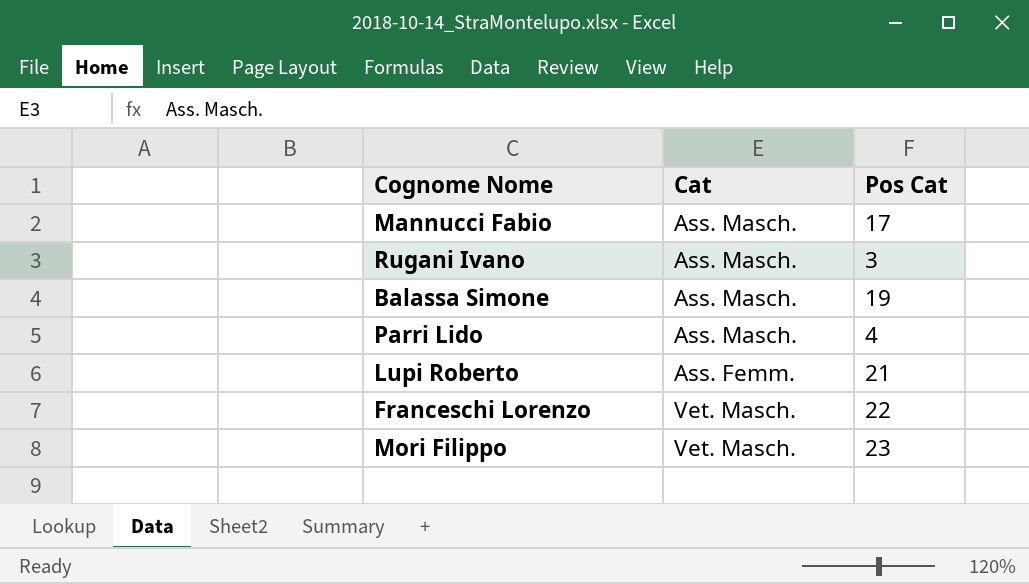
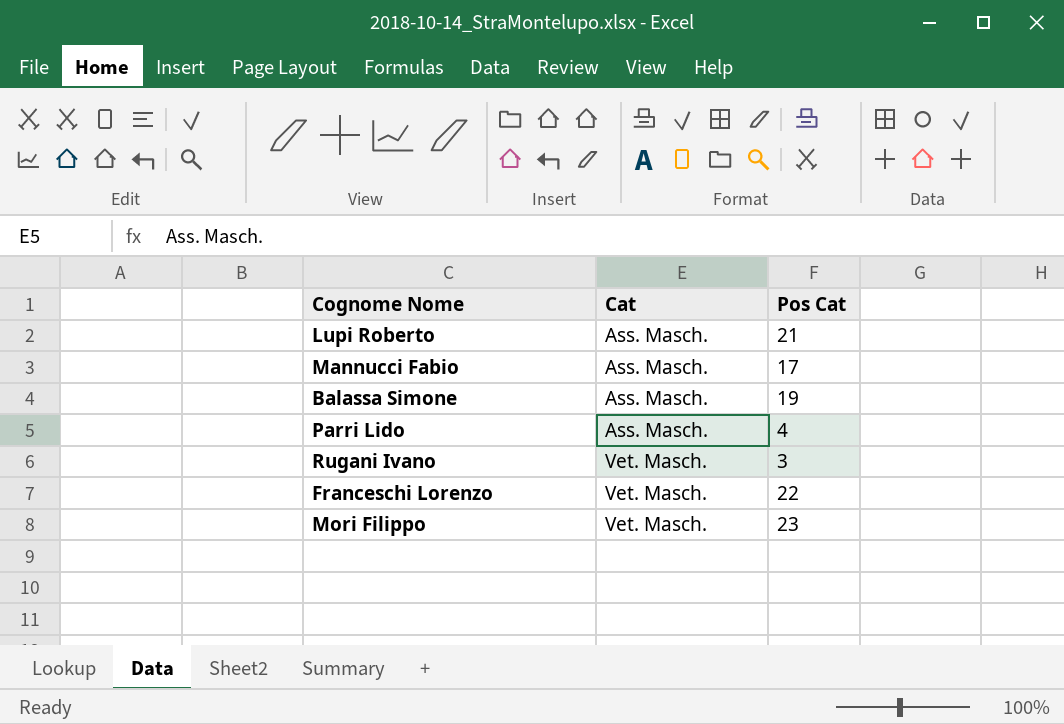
row order: none -> Cat ascending
Lupi Roberto | Cat: Ass. Femm. -> Ass. Masch.
Rugani Ivano | Cat: Ass. Masch. -> Vet. Masch.

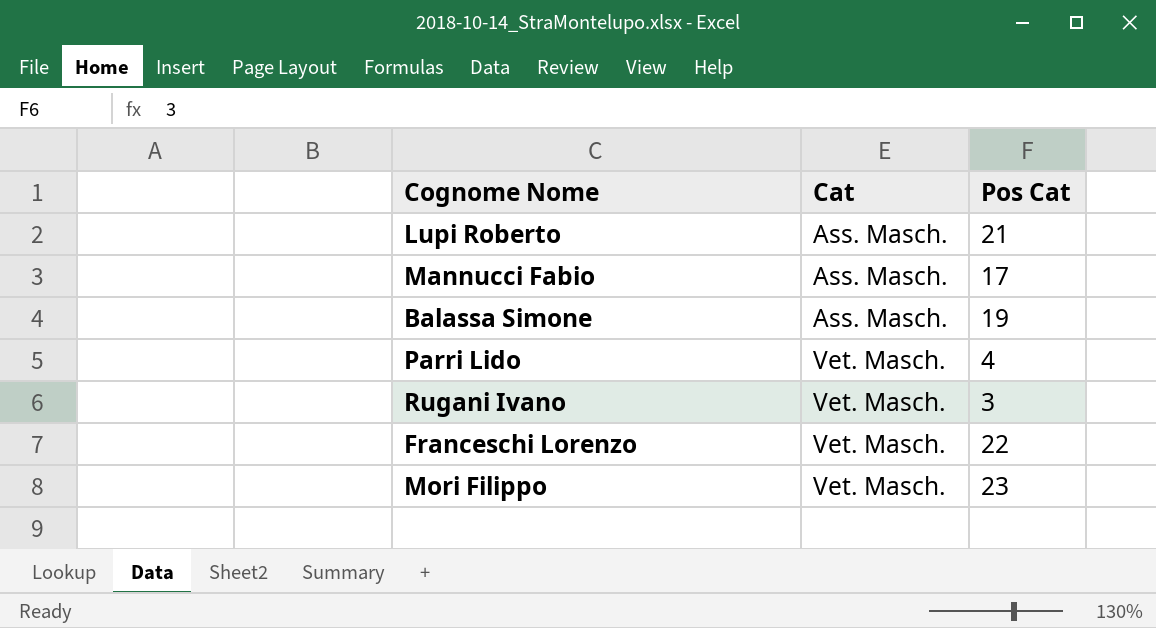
Parri Lido | Cat: Ass. Masch. -> Vet. Masch.

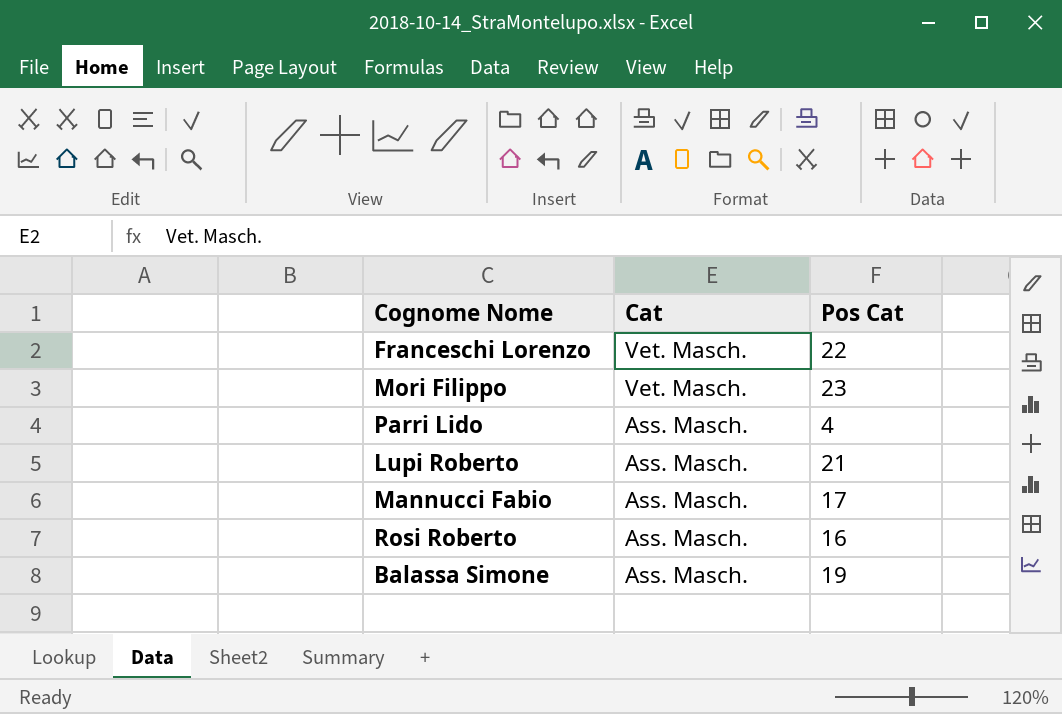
row order: Cat ascending -> Cat descending
row Rugani Ivano: Vet. Masch. | 3 -> none
Parri Lido | Cat: Vet. Masch. -> Ass. Masch.
row Rosi Roberto: none -> Ass. Masch. | 16

